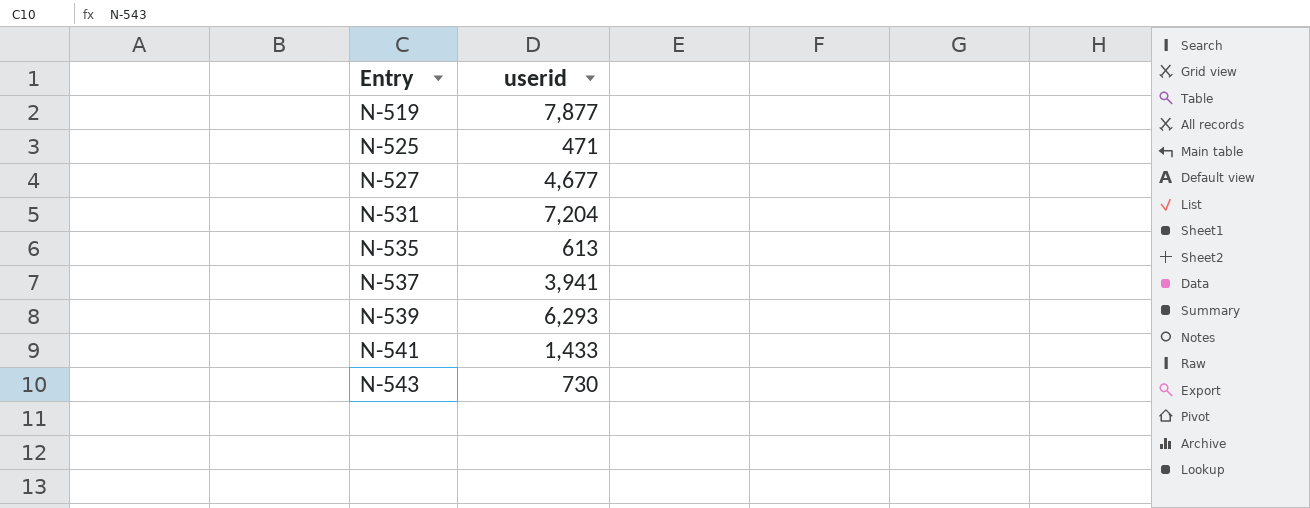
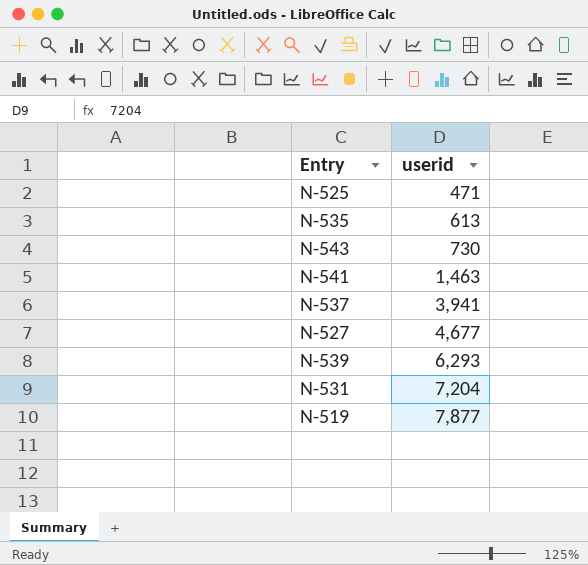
row order: Entry ascending -> userid ascending
N-541 | userid: 1,433 -> 1,463

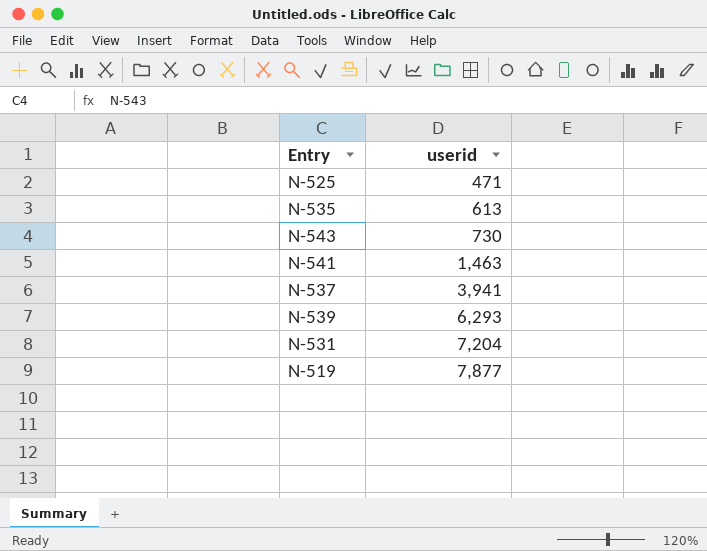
row N-527: 4,677 -> none

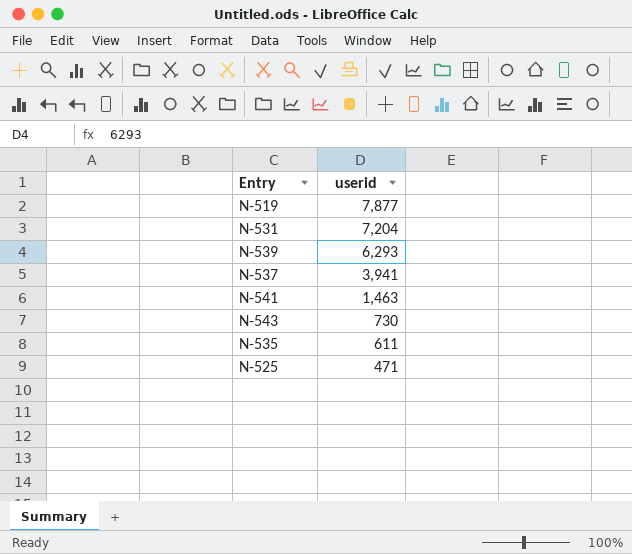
row order: userid ascending -> userid descending
N-535 | userid: 613 -> 611

